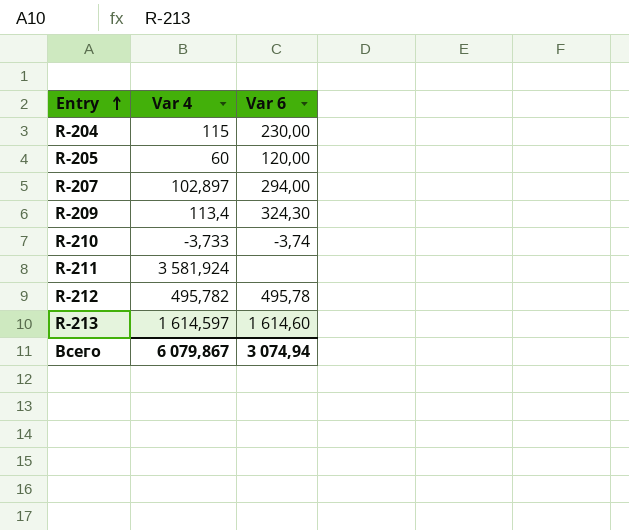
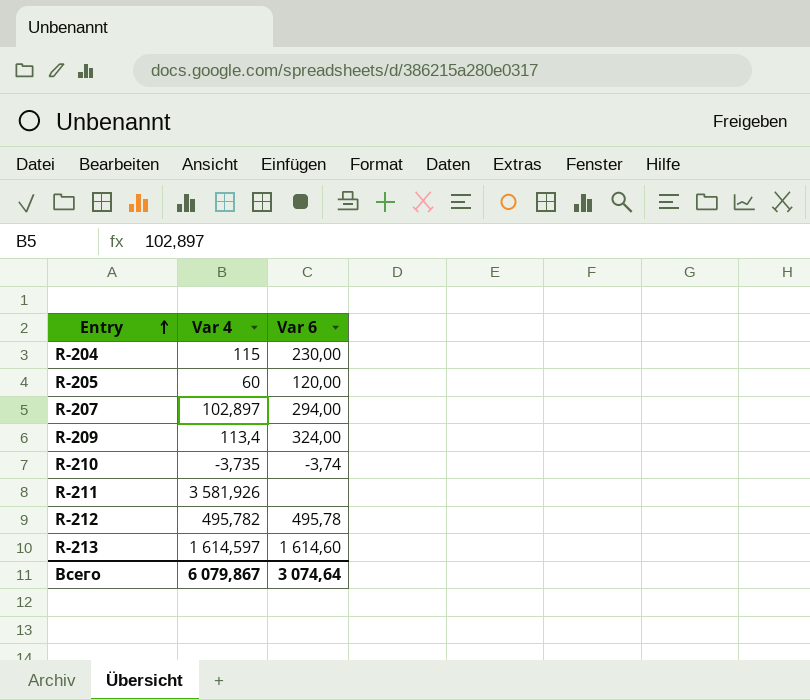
R-209 | Var 6: 324,30 -> 324,00
R-210 | Var 4: -3,733 -> -3,735
R-211 | Var 4: 3 581,924 -> 3 581,926
Всего | Var 6: 3 074,94 -> 3 074,64

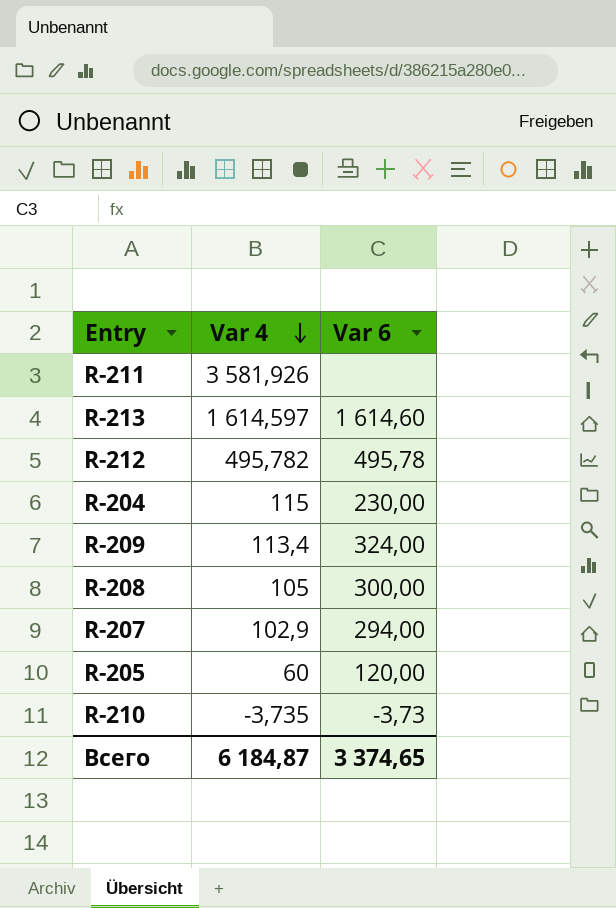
row order: Entry ascending -> Var 4 descending
row R-208: none -> 105 | 300,00
R-207 | Var 4: 102,897 -> 102,9
R-210 | Var 6: -3,74 -> -3,73
Всего | Var 4: 6 079,867 -> 6 184,87
Всего | Var 6: 3 074,64 -> 3 374,65

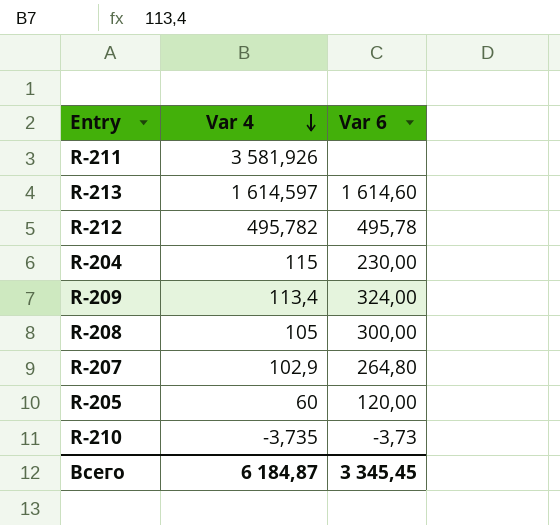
R-207 | Var 6: 294,00 -> 264,80
Всего | Var 6: 3 374,65 -> 3 345,45

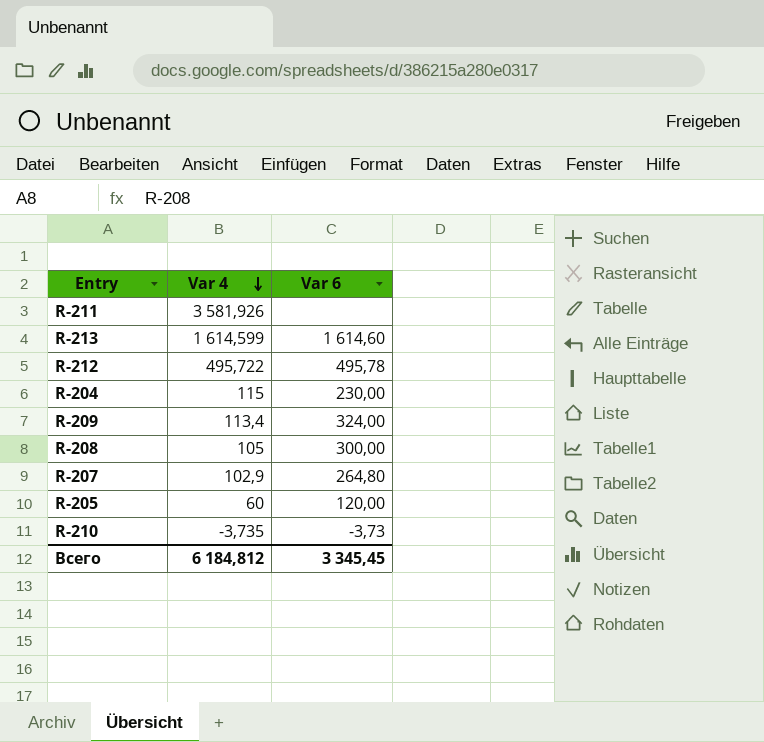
R-213 | Var 4: 1 614,597 -> 1 614,599
R-212 | Var 4: 495,782 -> 495,722
Всего | Var 4: 6 184,87 -> 6 184,812

